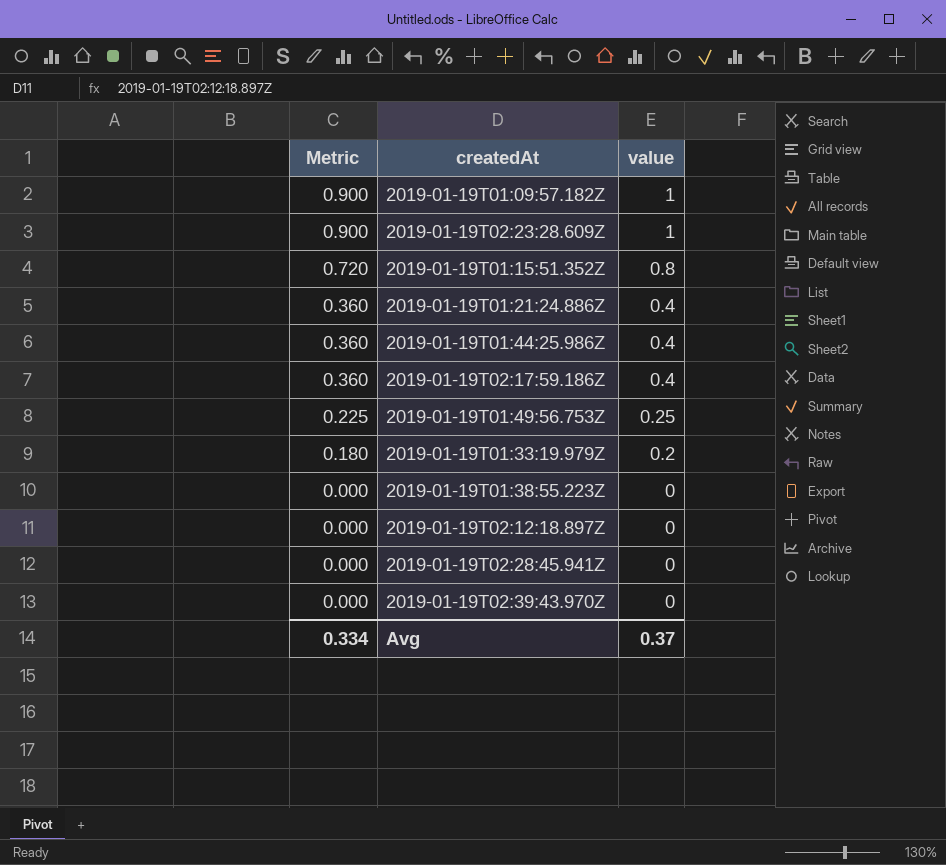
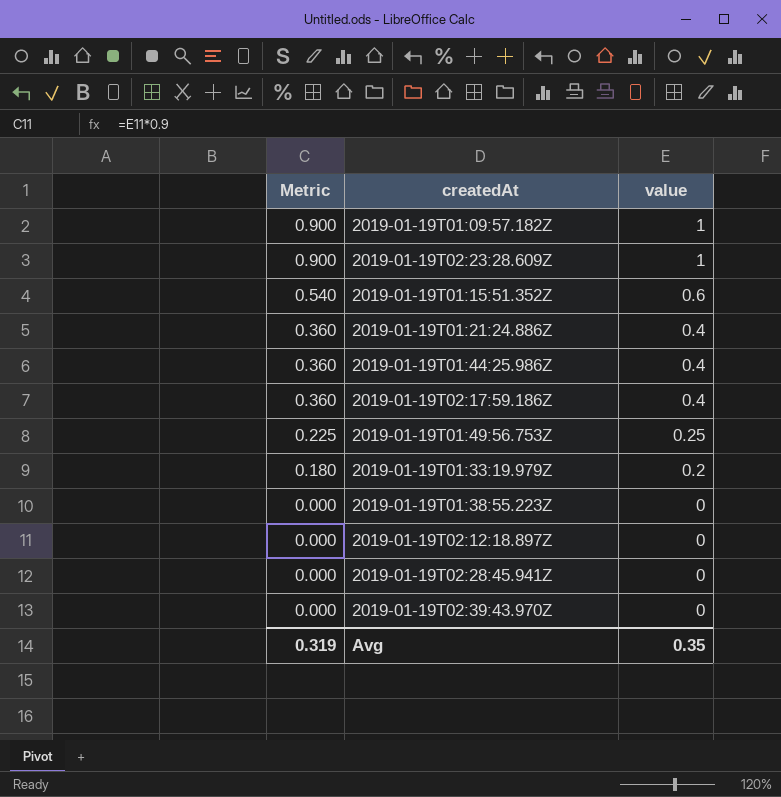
2019-01-19T01:15:51.352Z | Metric: 0.720 -> 0.540
2019-01-19T01:15:51.352Z | value: 0.8 -> 0.6
Avg | Metric: 0.334 -> 0.319
Avg | value: 0.37 -> 0.35

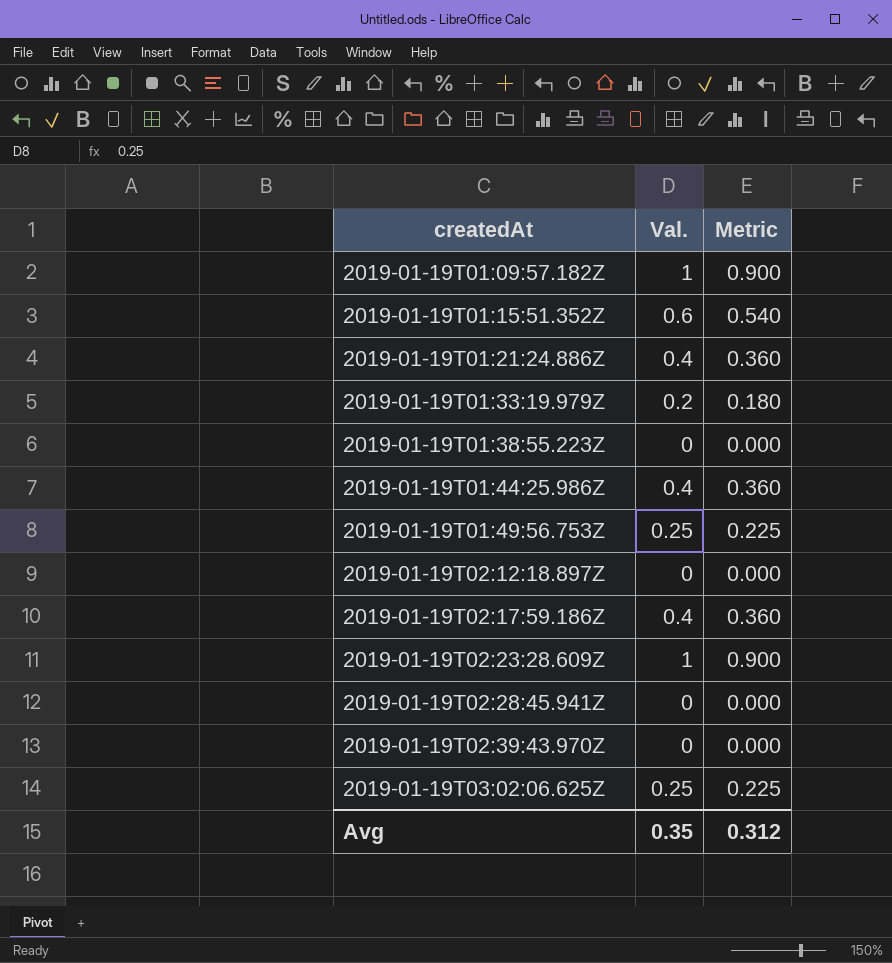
row order: Metric descending -> createdAt ascending
column name: value -> Val.
column Metric | position: 1 -> 3
row 2019-01-19T03:02:06.625Z: none -> 0.25 | 0.225
Avg | Metric: 0.319 -> 0.312

